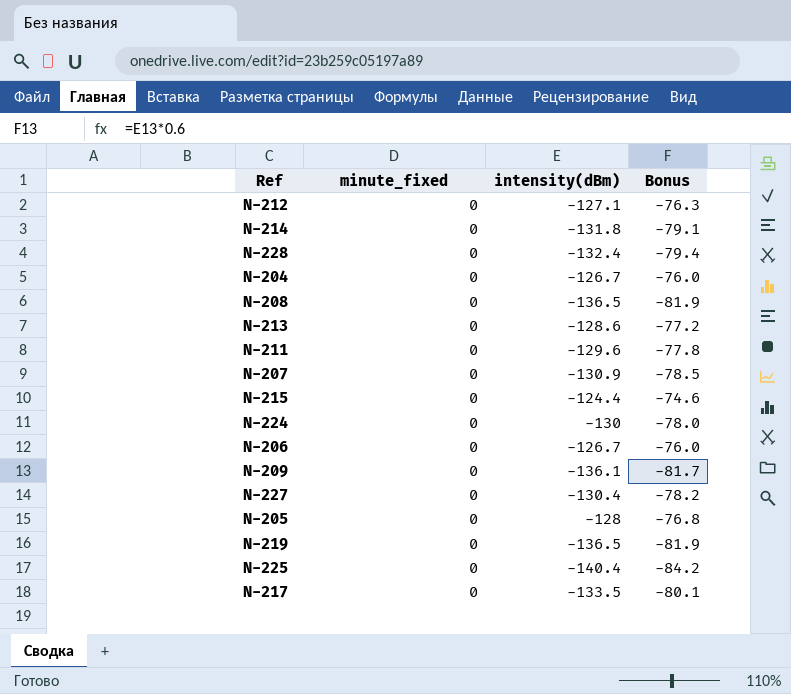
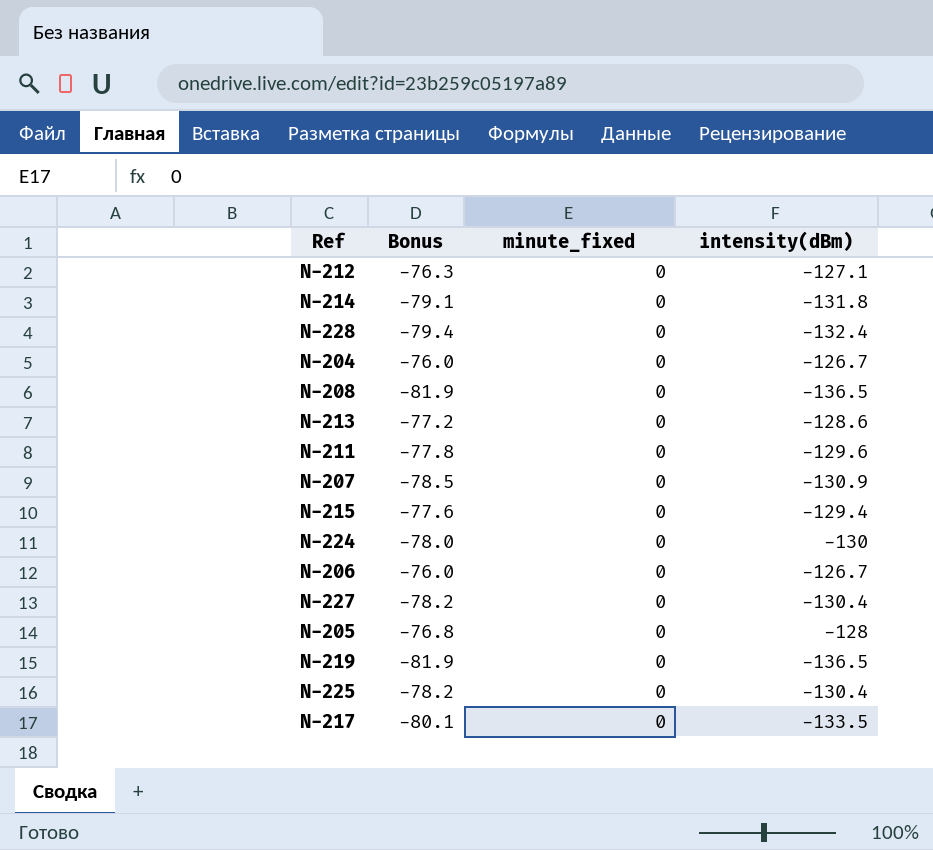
column Bonus | position: 4 -> 2
row N-209: 0 | -136.1 | -81.7 -> none
N-215 | Bonus: -74.6 -> -77.6
N-215 | intensity(dBm): -124.4 -> -129.4
N-225 | Bonus: -84.2 -> -78.2
N-225 | intensity(dBm): -140.4 -> -130.4

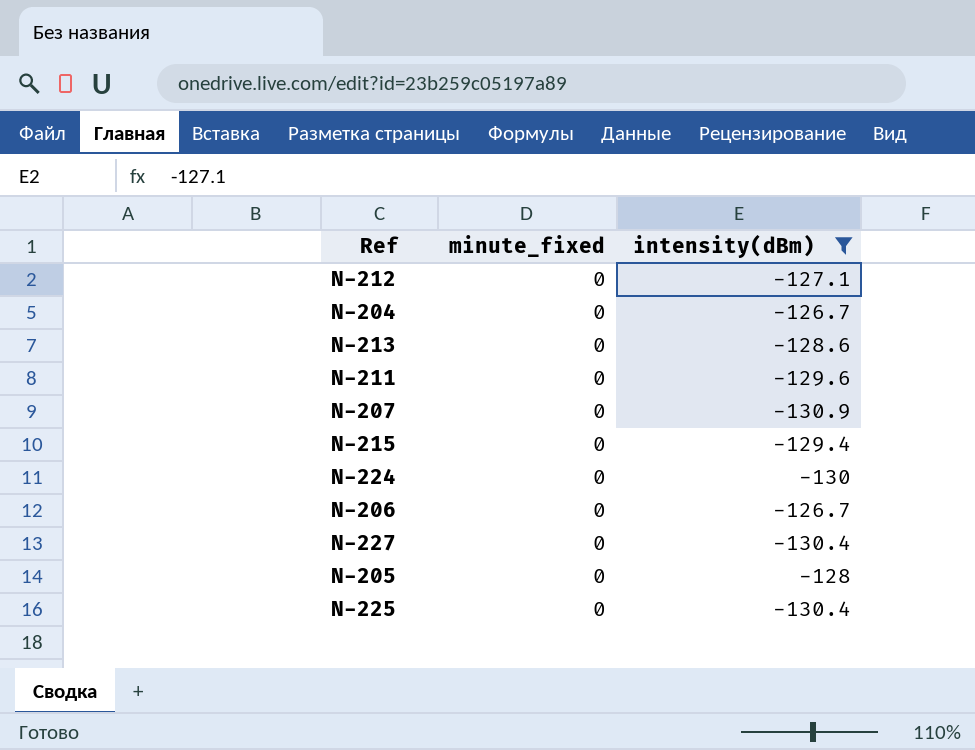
filter: none -> intensity(dBm) >= -130.9
column Bonus | formula: [intensity(dBm)] * 0.6 -> none

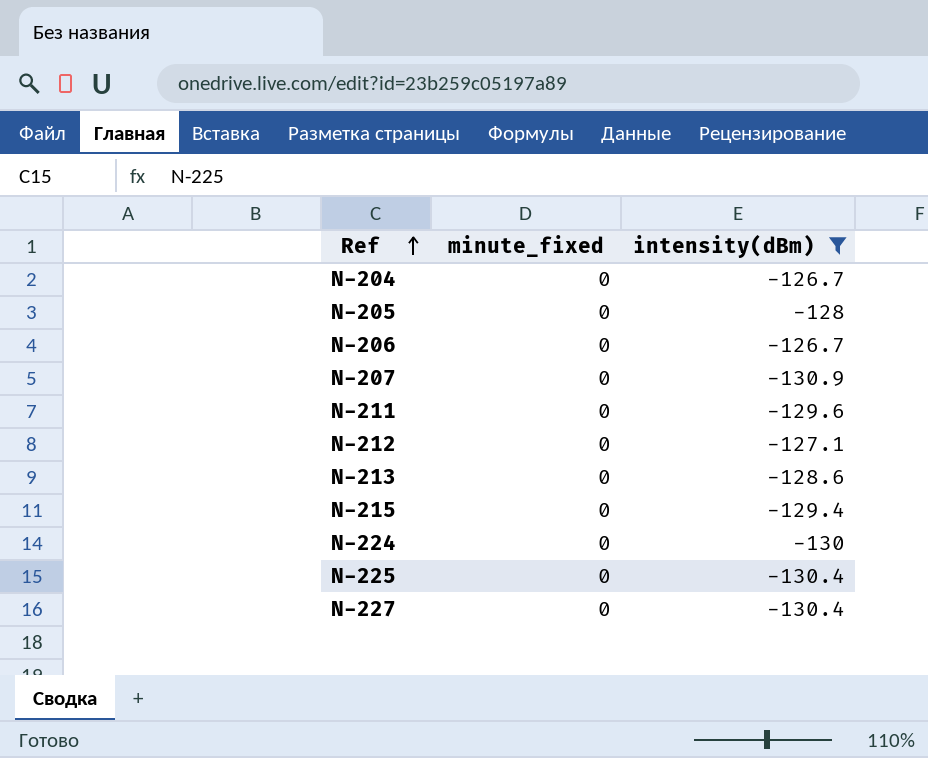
row order: none -> Ref ascending

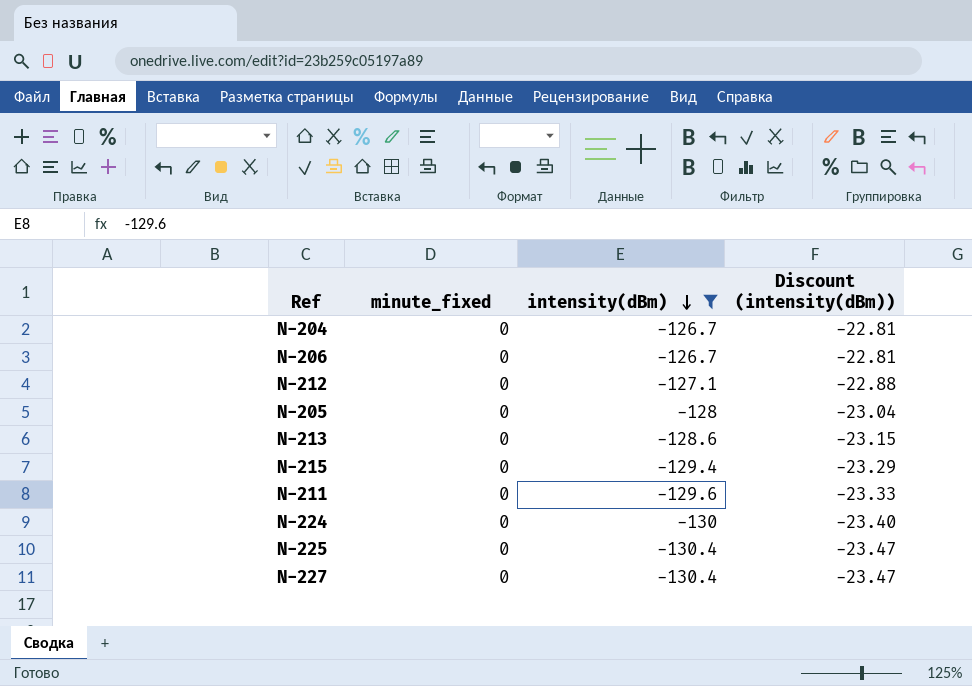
row order: Ref ascending -> intensity(dBm) descending
column Discount (intensity(dBm)) | formula: none -> [intensity(dBm)] * 0.18
row N-207: 0 | -130.9 -> none

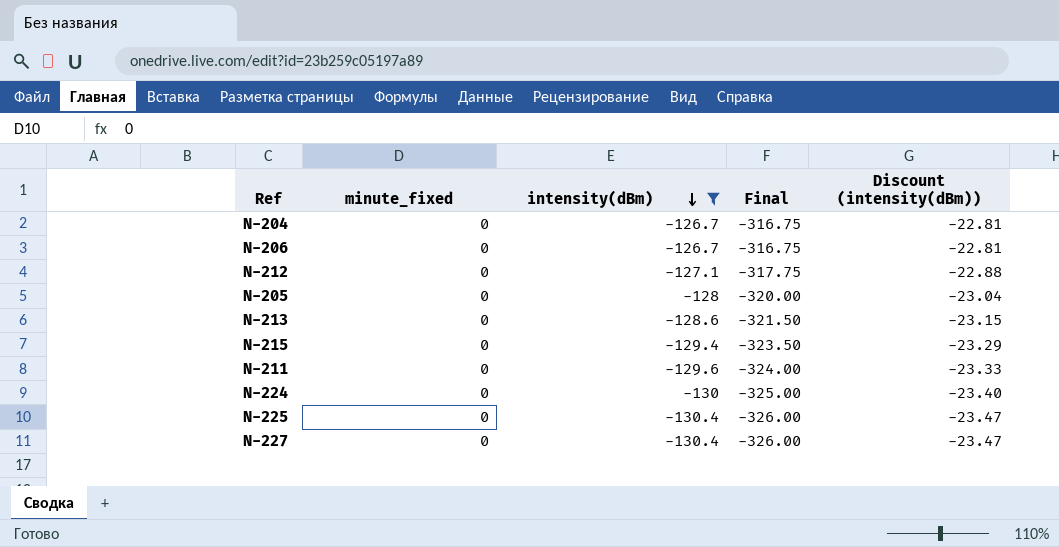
column Final | formula: none -> [intensity(dBm)] * 2.5

